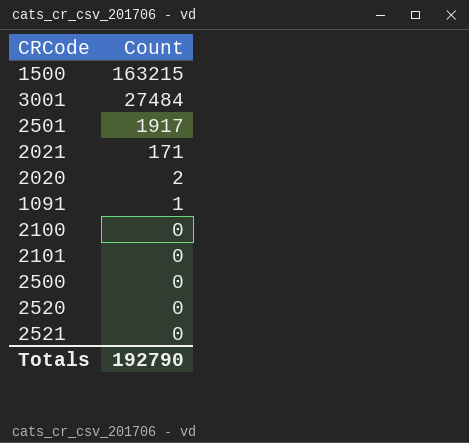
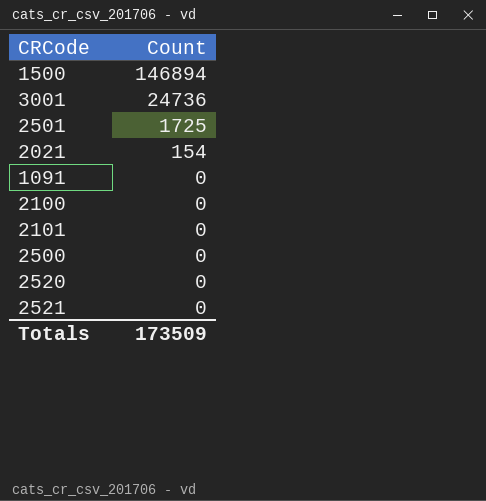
row 2020: 2 -> none
1500 | Count: 163215 -> 146894
3001 | Count: 27484 -> 24736
2501 | Count: 1917 -> 1725
2021 | Count: 171 -> 154
1091 | Count: 1 -> 0
Totals | Count: 192790 -> 173509

